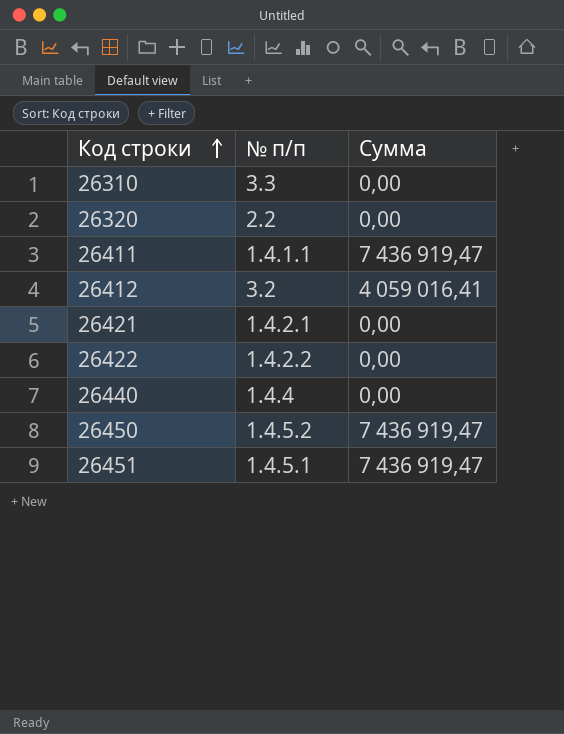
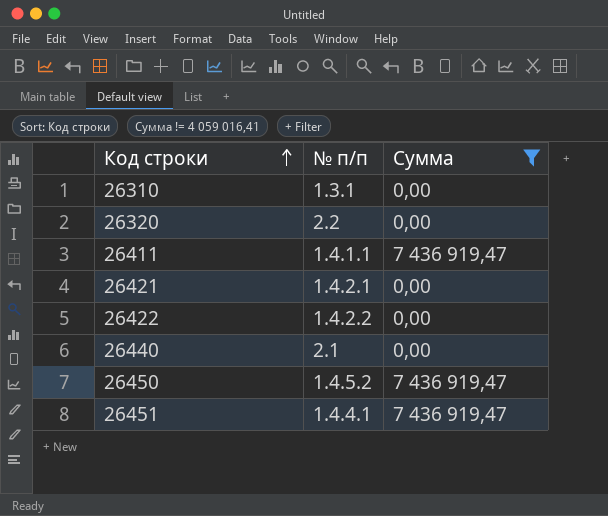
filter: none -> Сумма != 4 059 016,41
26310 | № п/п: 3.3 -> 1.3.1
26440 | № п/п: 1.4.4 -> 2.1
26451 | № п/п: 1.4.5.1 -> 1.4.4.1

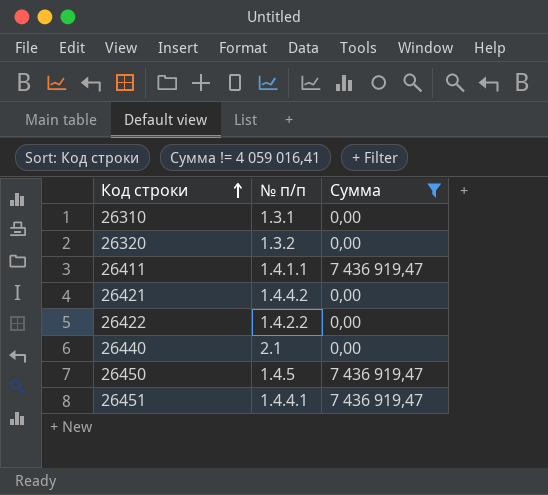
26320 | № п/п: 2.2 -> 1.3.2
26421 | № п/п: 1.4.2.1 -> 1.4.4.2
26450 | № п/п: 1.4.5.2 -> 1.4.5

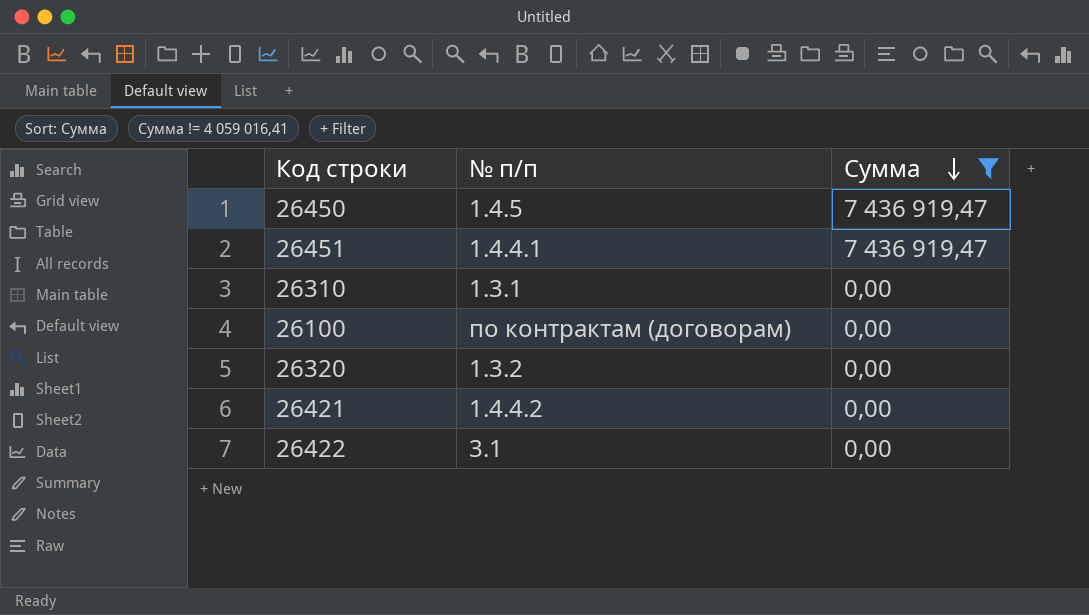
row order: Код строки ascending -> Сумма descending
row 26411: 1.4.1.1 | 7 436 919,47 -> none
row 26440: 2.1 | 0,00 -> none
row 26100: none -> по контрактам (договорам) | 0,00
26422 | № п/п: 1.4.2.2 -> 3.1

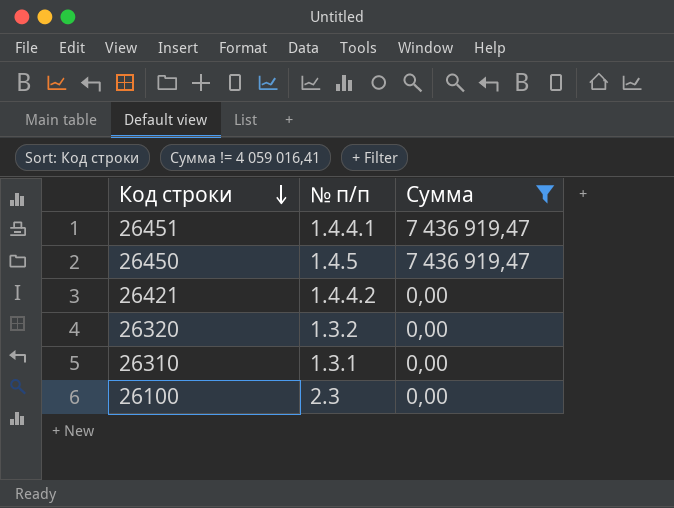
row order: Сумма descending -> Код строки descending
row 26422: 3.1 | 0,00 -> none
26100 | № п/п: по контрактам (договорам) -> 2.3

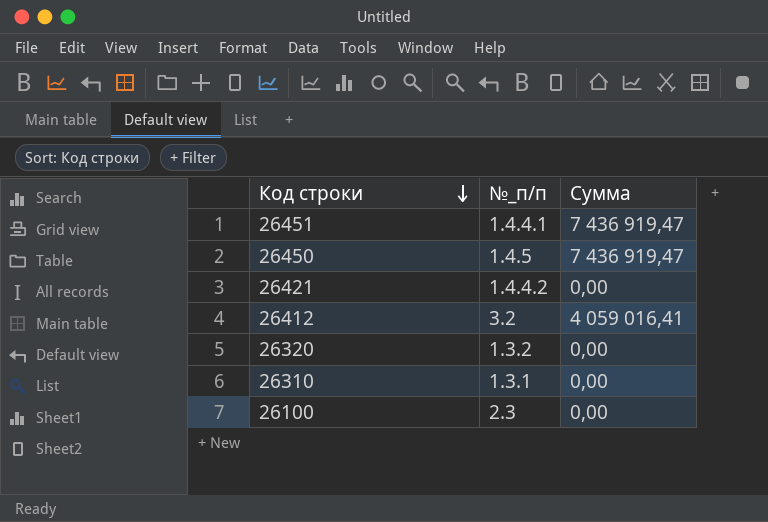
filter: Сумма != 4 059 016,41 -> none
column name: № п/п -> №_п/п

